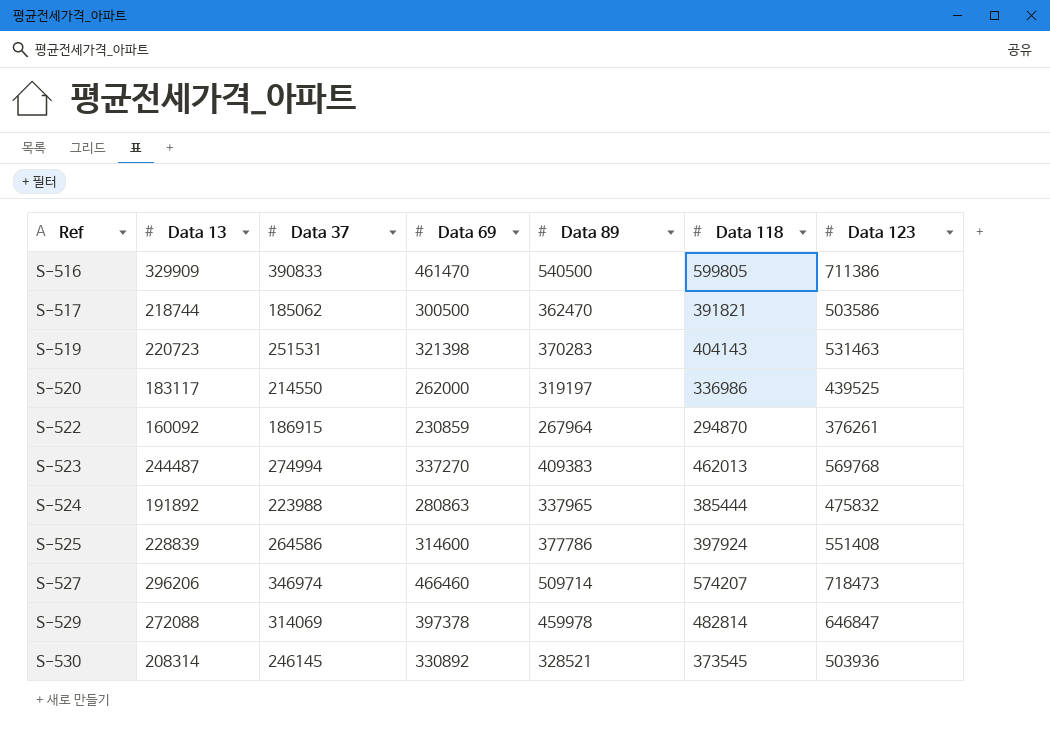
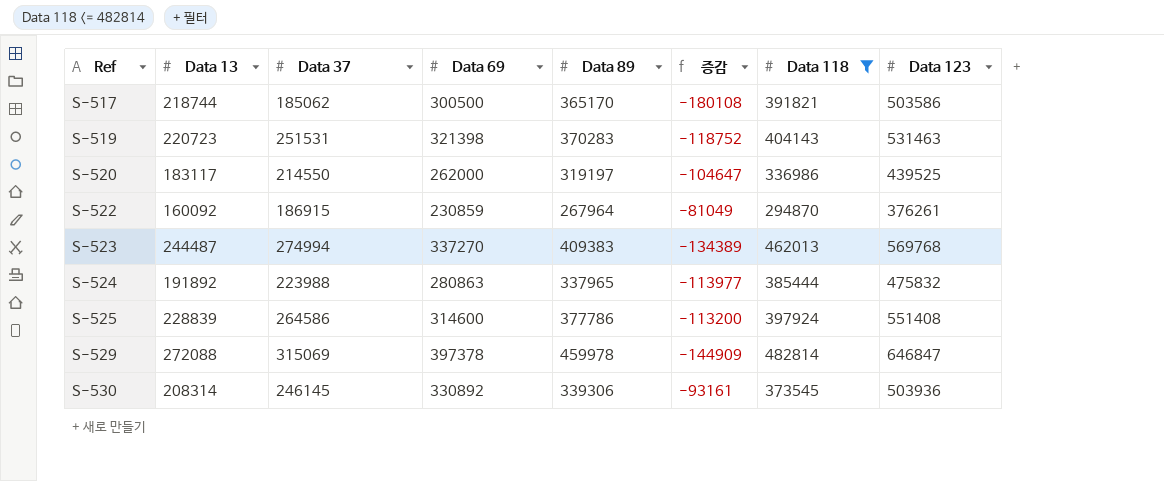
filter: none -> Data 118 <= 482814
column 증감 | formula: none -> [Data 37] - [Data 89]
S-517 | Data 89: 362470 -> 365170
S-529 | Data 37: 314069 -> 315069
S-530 | Data 89: 328521 -> 339306

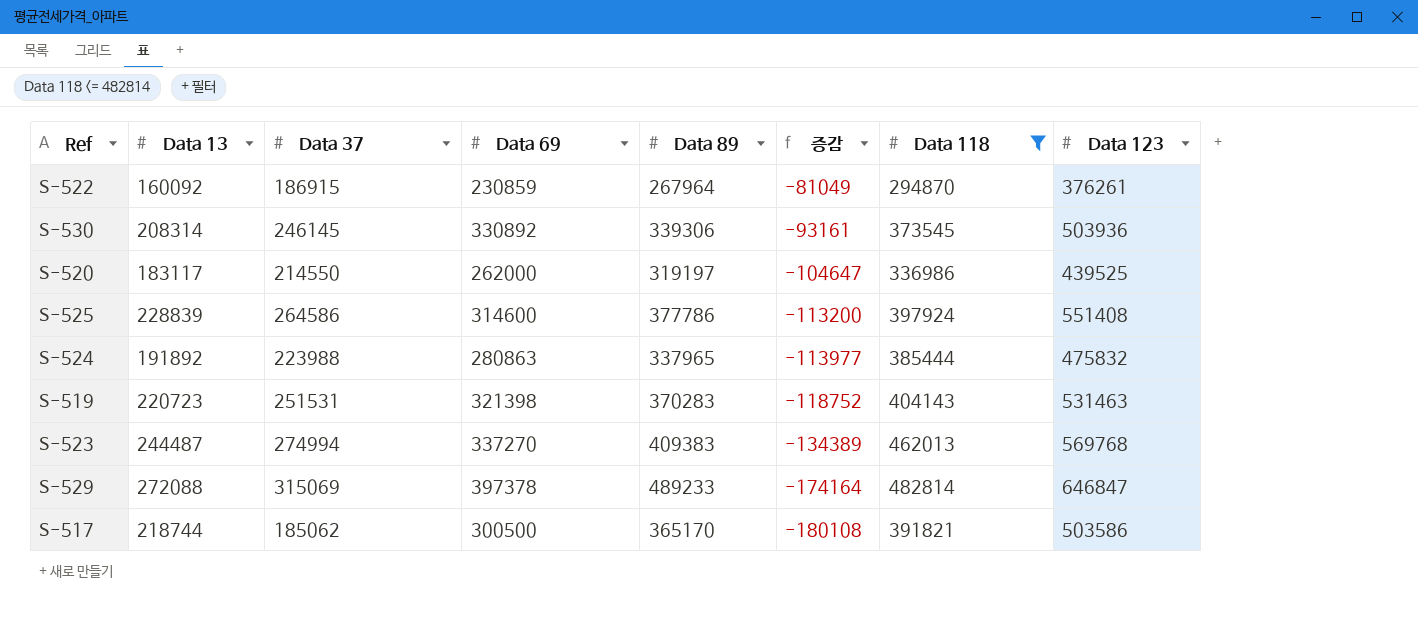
row order: Ref ascending -> 증감 descending
S-529 | Data 89: 459978 -> 489233
S-529 | 증감: -144909 -> -174164

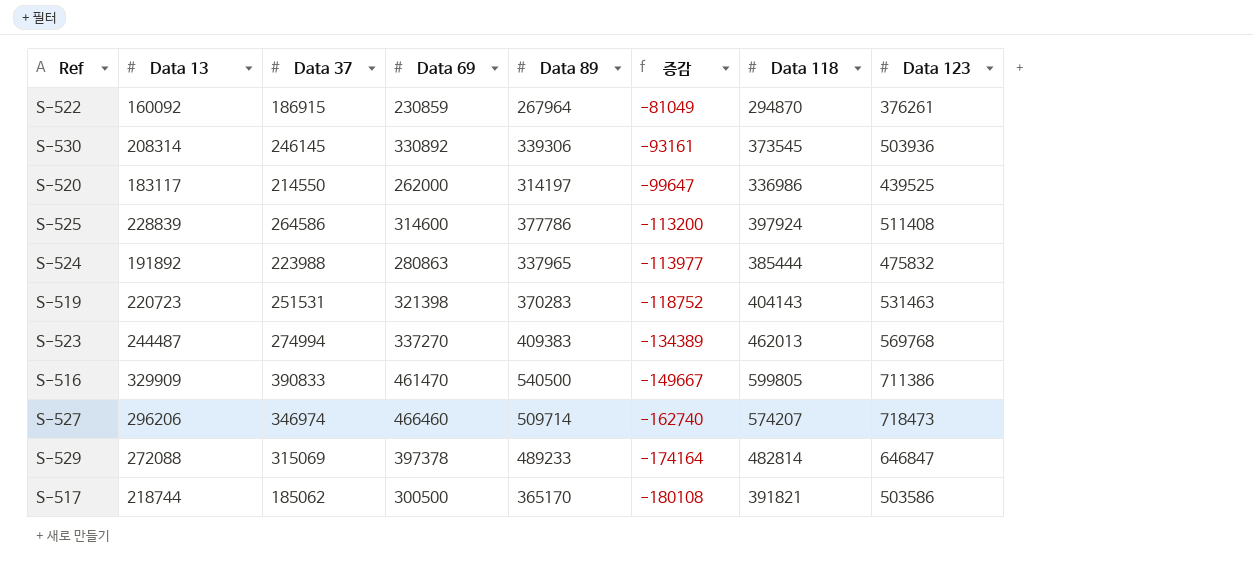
filter: Data 118 <= 482814 -> none
S-520 | Data 89: 319197 -> 314197
S-520 | 증감: -104647 -> -99647
S-525 | Data 123: 551408 -> 511408

